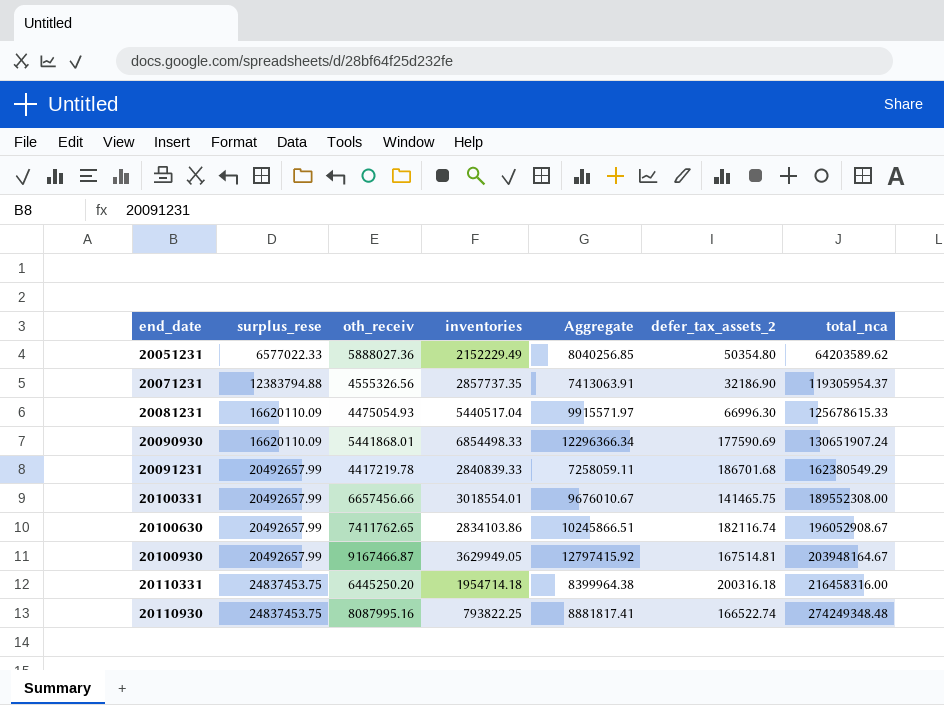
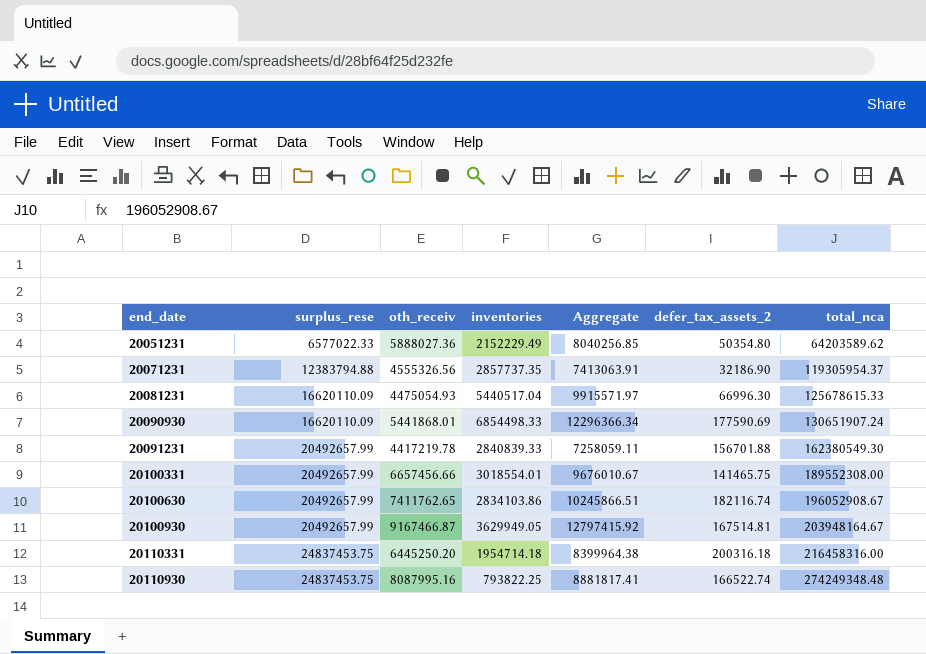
20091231 | defer_tax_assets_2: 186701.68 -> 156701.88
20091231 | total_nca: 162380549.29 -> 162380549.30

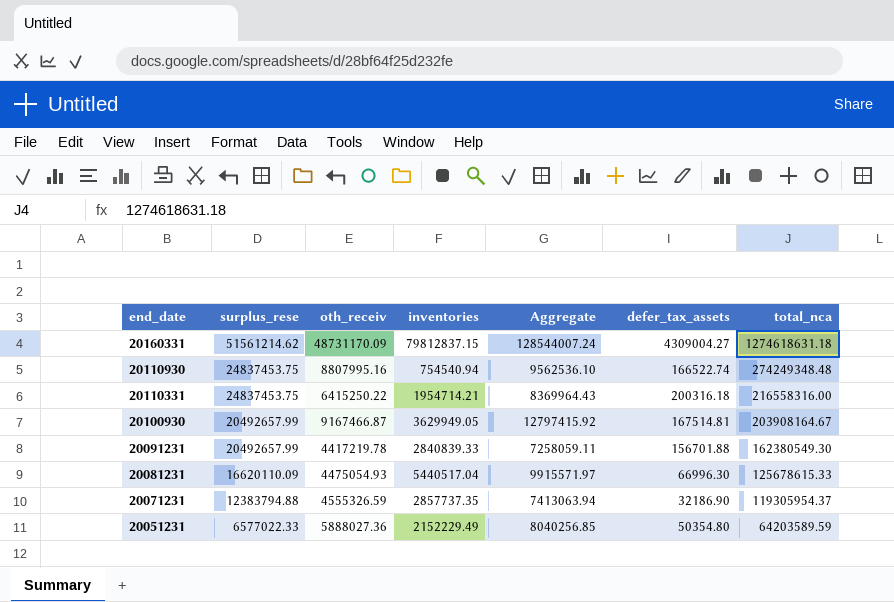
row order: end_date ascending -> end_date descending
column name: defer_tax_assets_2 -> defer_tax_assets
row 20090930: 16620110.09 | 5441868.01 | 6854498.33 | 12296366.34 | 177590.69 | 130651907.24 -> none
row 20100331: 20492657.99 | 6657456.66 | 3018554.01 | 9676010.67 | 141465.75 | 189552308.00 -> none
row 20100630: 20492657.99 | 7411762.65 | 2834103.86 | 10245866.51 | 182116.74 | 196052908.67 -> none
row 20160331: none -> 51561214.62 | 48731170.09 | 79812837.15 | 128544007.24 | 4309004.27 | 1274618631.18
20110930 | oth_receiv: 8087995.16 -> 8807995.16
20110930 | inventories: 793822.25 -> 754540.94
20110930 | Aggregate: 8881817.41 -> 9562536.10
20110331 | oth_receiv: 6445250.20 -> 6415250.22
20110331 | inventories: 1954714.18 -> 1954714.21
20110331 | Aggregate: 8399964.38 -> 8369964.43
20110331 | total_nca: 216458316.00 -> 216558316.00
20100930 | total_nca: 203948164.67 -> 203908164.67
20071231 | oth_receiv: 4555326.56 -> 4555326.59
20071231 | Aggregate: 7413063.91 -> 7413063.94
20051231 | total_nca: 64203589.62 -> 64203589.59

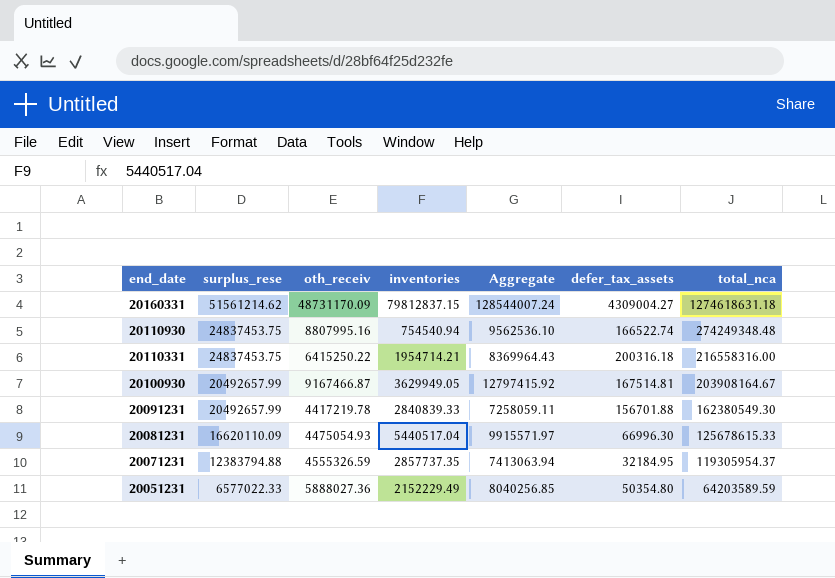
20071231 | defer_tax_assets: 32186.90 -> 32184.95

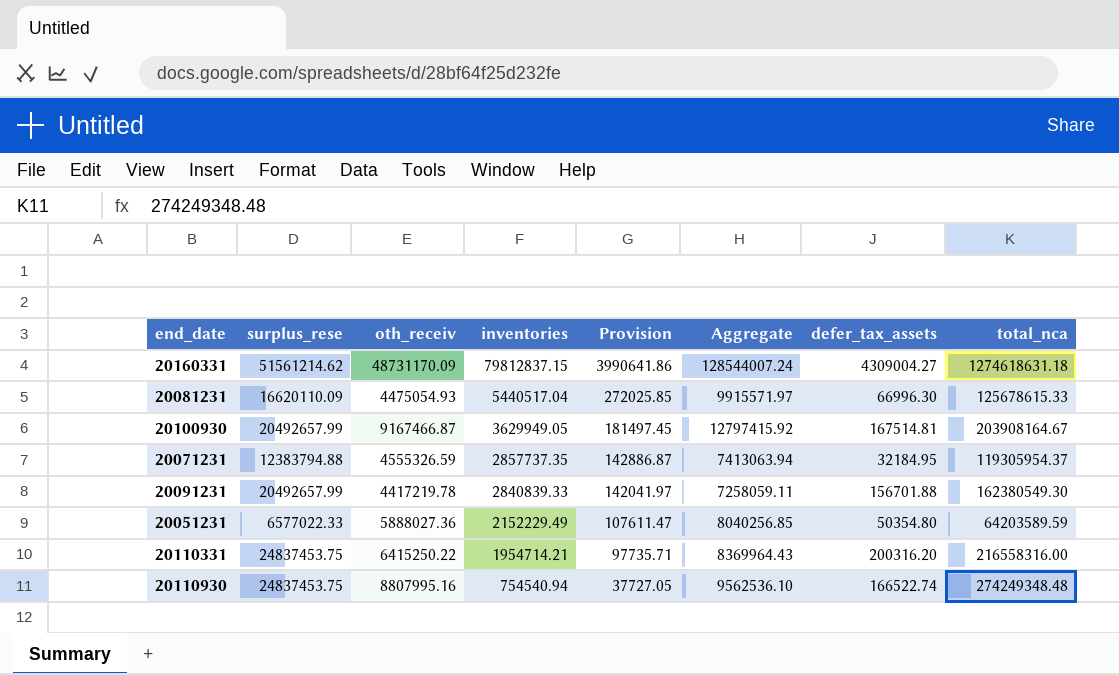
row order: end_date descending -> inventories descending
column Provision | formula: none -> [inventories] * 0.05
20110331 | defer_tax_assets: 200316.18 -> 200316.20

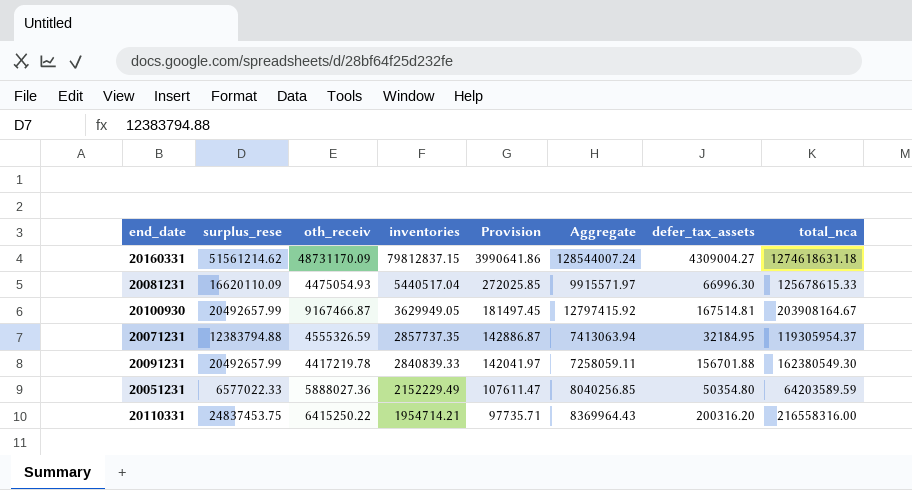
row 20110930: 24837453.75 | 8807995.16 | 754540.94 | 37727.05 | 9562536.10 | 166522.74 | 274249348.48 -> none

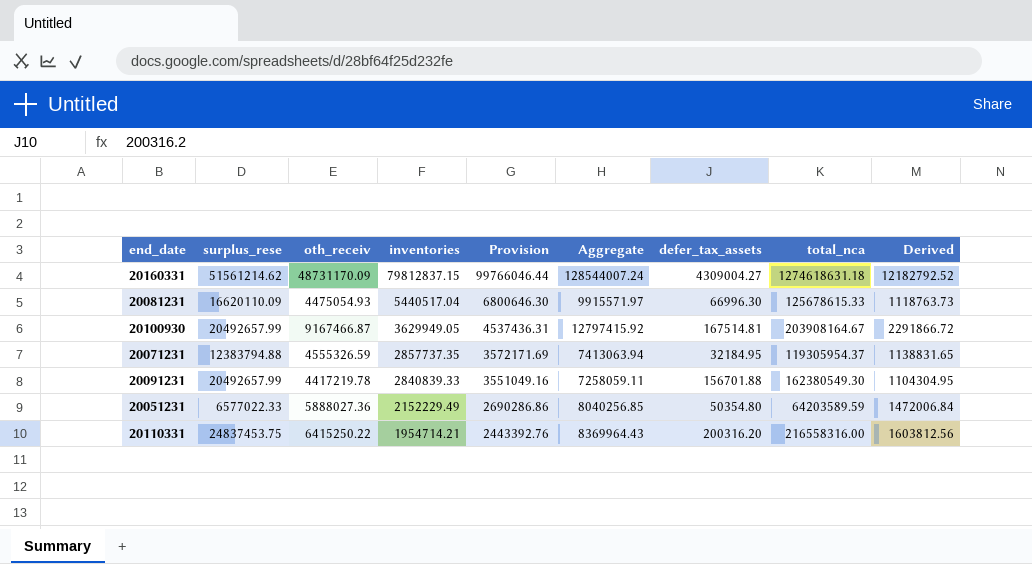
column Provision | formula: [inventories] * 0.05 -> [inventories] * 1.25
column Derived | formula: none -> [oth_receiv] * 0.25

